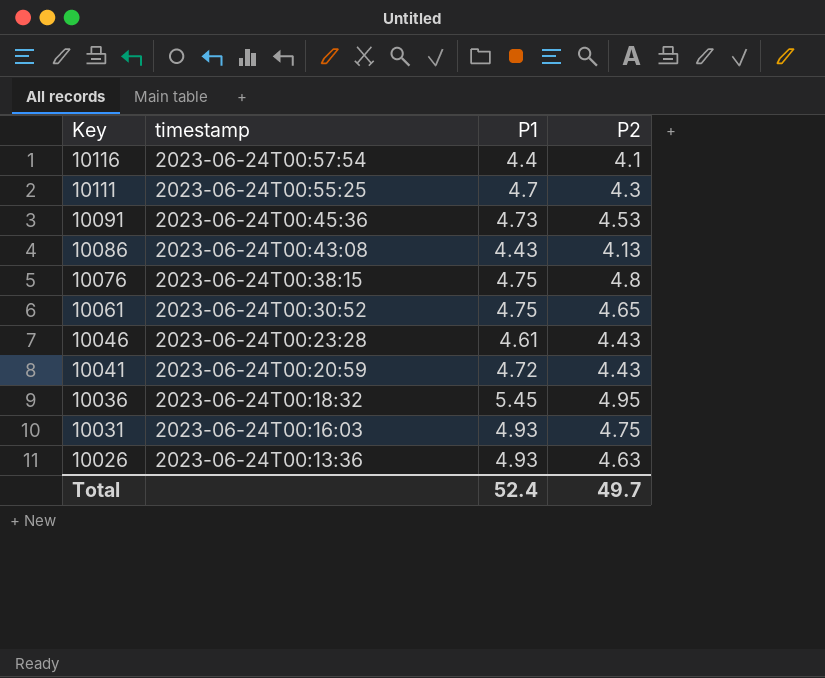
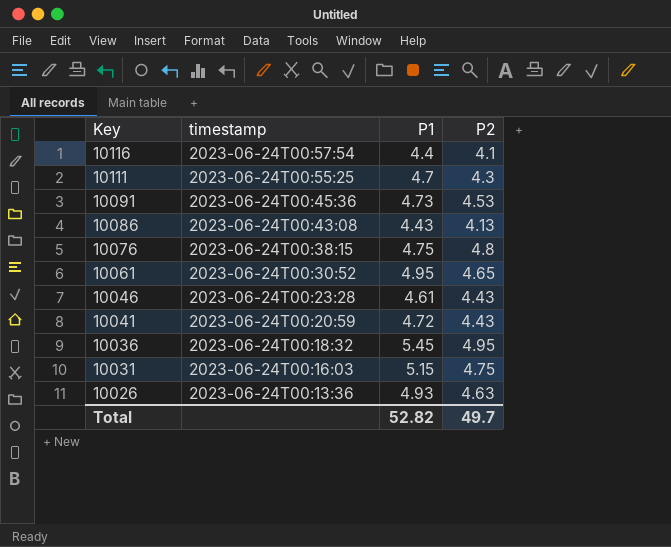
10061 | P1: 4.75 -> 4.95
10031 | P1: 4.93 -> 5.15
Total | P1: 52.4 -> 52.82

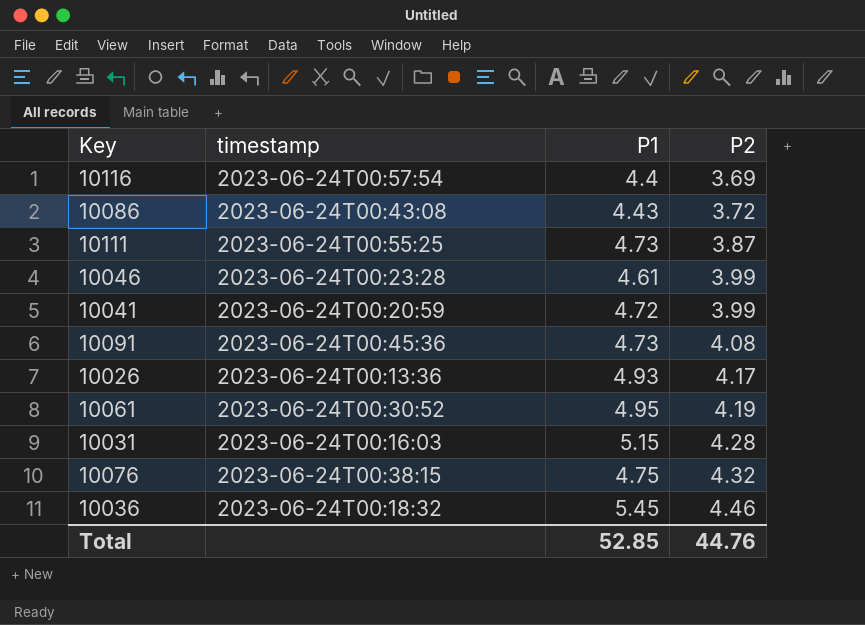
row order: Key descending -> P2 ascending
10116 | P2: 4.1 -> 3.69
10086 | P2: 4.13 -> 3.72
10111 | P1: 4.7 -> 4.73
10111 | P2: 4.3 -> 3.87
10046 | P2: 4.43 -> 3.99
10041 | P2: 4.43 -> 3.99
10091 | P2: 4.53 -> 4.08
10026 | P2: 4.63 -> 4.17
10061 | P2: 4.65 -> 4.19
10031 | P2: 4.75 -> 4.28
10076 | P2: 4.8 -> 4.32
10036 | P2: 4.95 -> 4.46
Total | P1: 52.82 -> 52.85
Total | P2: 49.7 -> 44.76

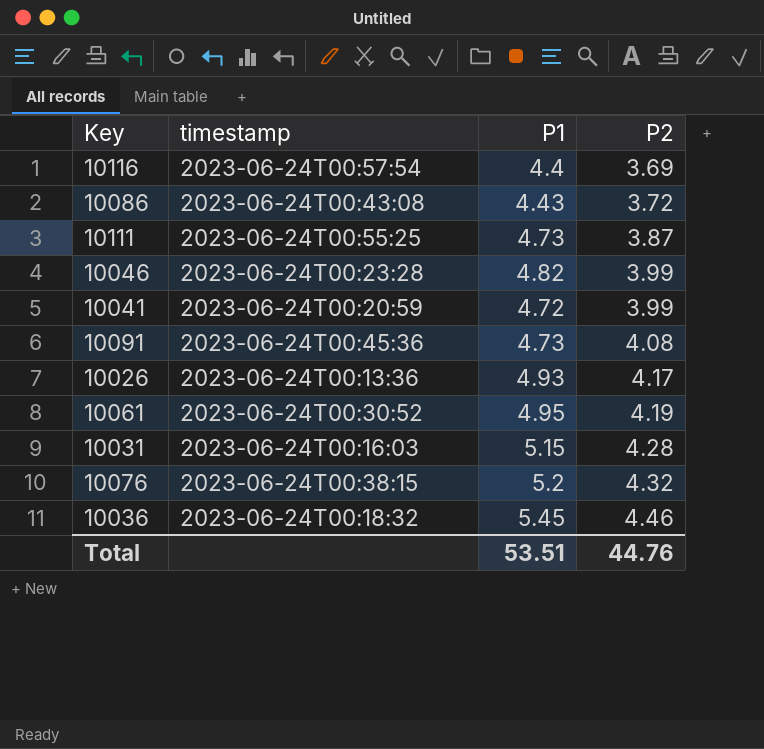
10046 | P1: 4.61 -> 4.82
10076 | P1: 4.75 -> 5.2
Total | P1: 52.85 -> 53.51

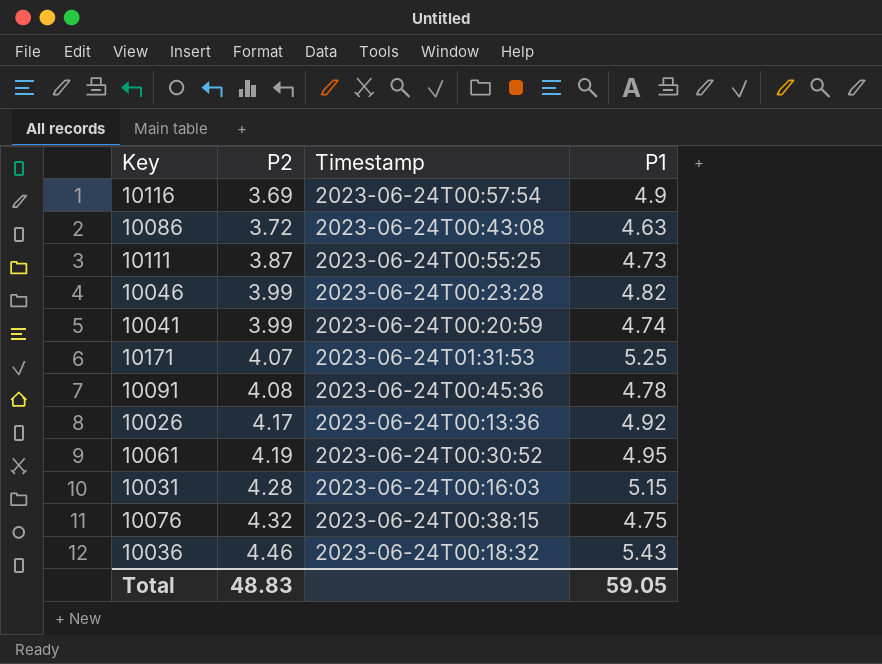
column P2 | position: 4 -> 2
column name: timestamp -> Timestamp
10116 | P1: 4.4 -> 4.9
10086 | P1: 4.43 -> 4.63
10041 | P1: 4.72 -> 4.74
row 10171: none -> 4.07 | 2023-06-24T01:31:53 | 5.25
10091 | P1: 4.73 -> 4.78
10026 | P1: 4.93 -> 4.92
10076 | P1: 5.2 -> 4.75
10036 | P1: 5.45 -> 5.43
Total | P2: 44.76 -> 48.83
Total | P1: 53.51 -> 59.05

